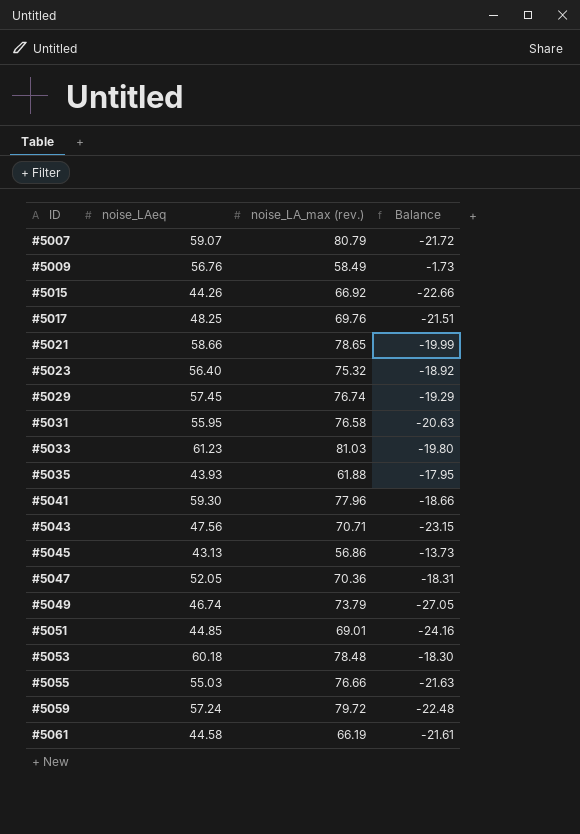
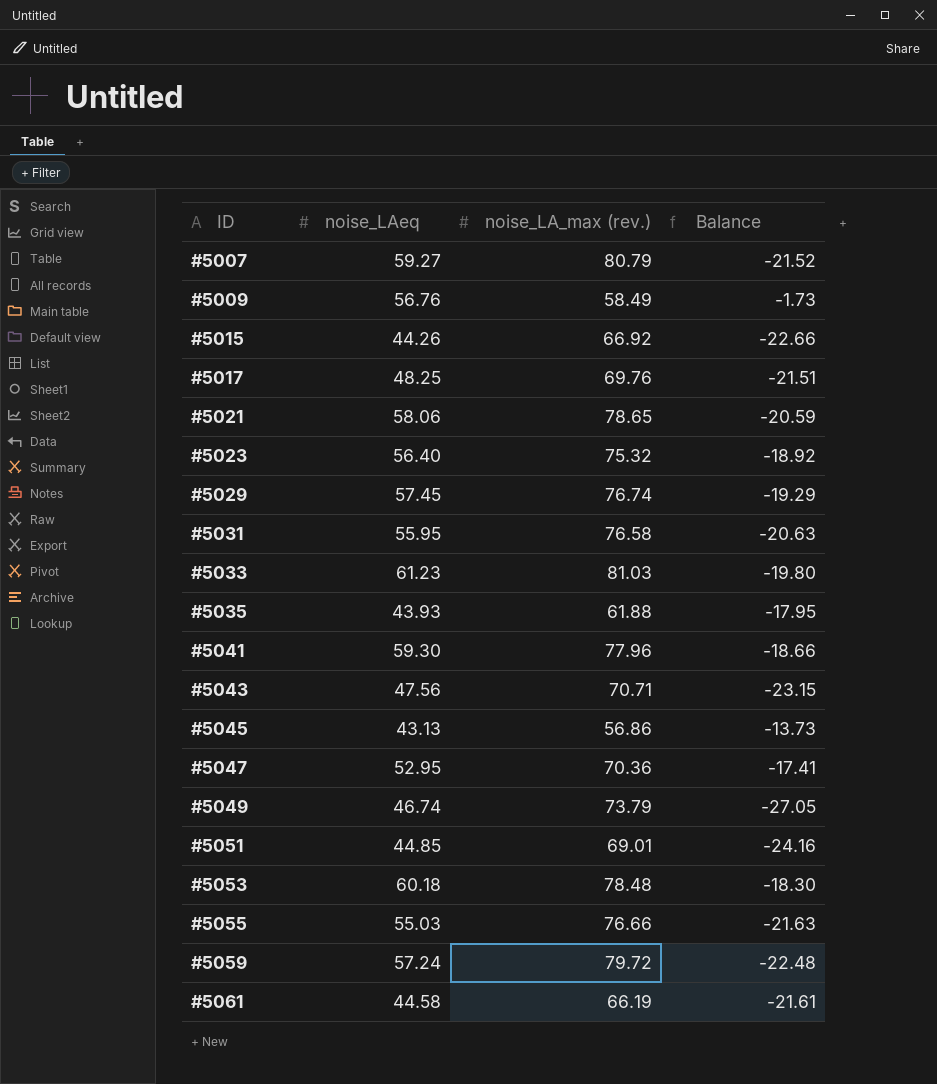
#5007 | noise_LAeq: 59.07 -> 59.27
#5007 | Balance: -21.72 -> -21.52
#5021 | noise_LAeq: 58.66 -> 58.06
#5021 | Balance: -19.99 -> -20.59
#5047 | noise_LAeq: 52.05 -> 52.95
#5047 | Balance: -18.31 -> -17.41

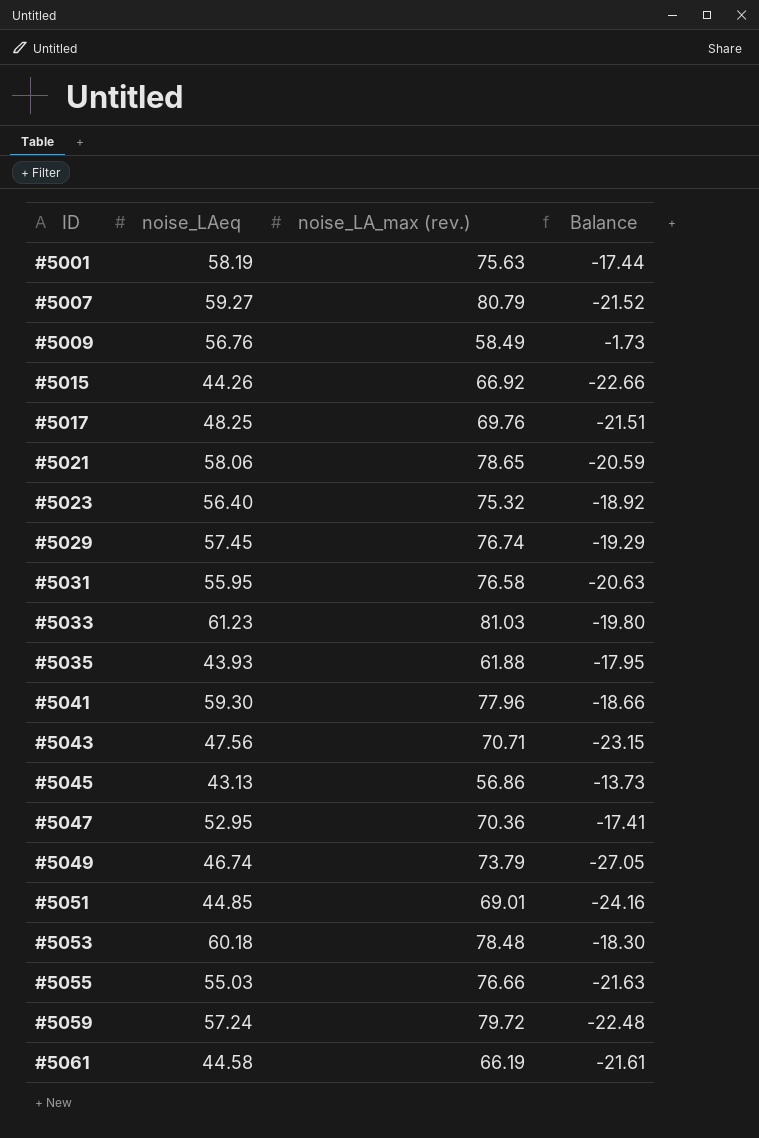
row #5001: none -> 58.19 | 75.63 | -17.44

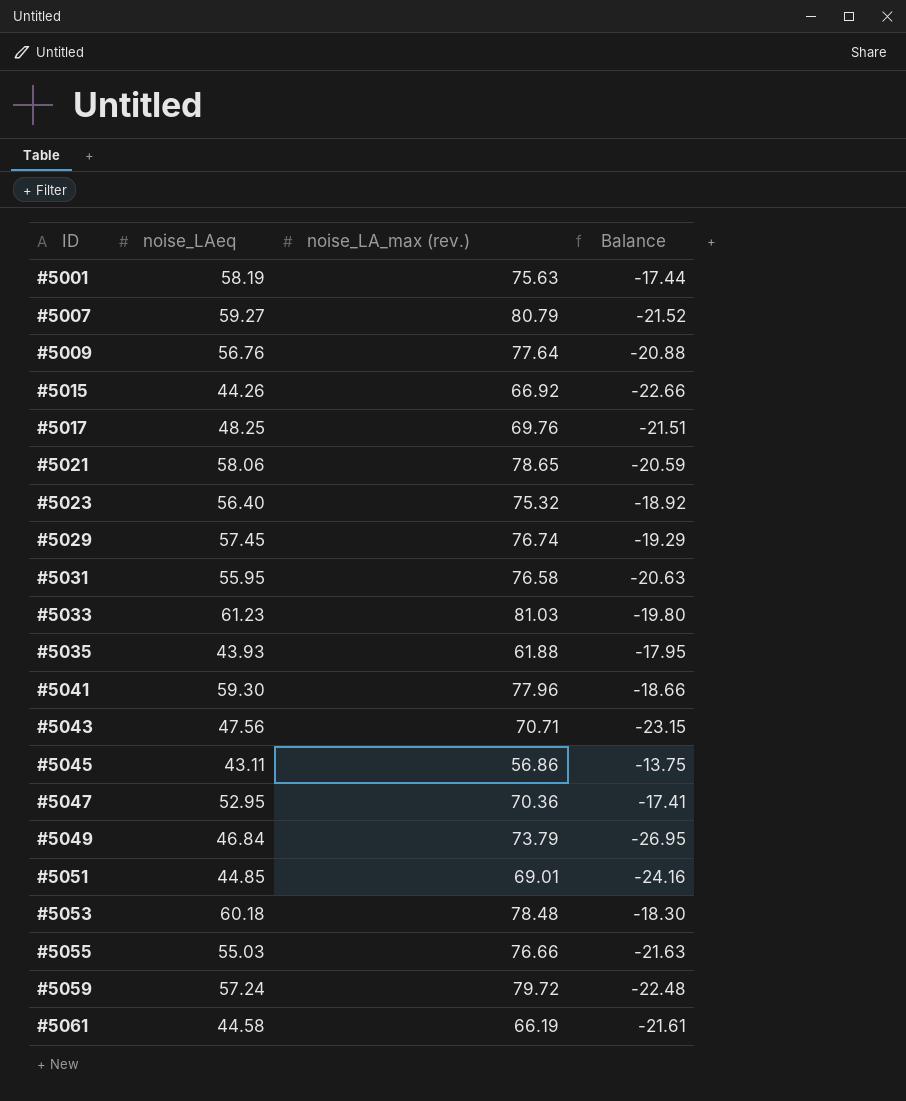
#5009 | noise_LA_max (rev.): 58.49 -> 77.64
#5009 | Balance: -1.73 -> -20.88
#5045 | noise_LAeq: 43.13 -> 43.11
#5045 | Balance: -13.73 -> -13.75
#5049 | noise_LAeq: 46.74 -> 46.84
#5049 | Balance: -27.05 -> -26.95

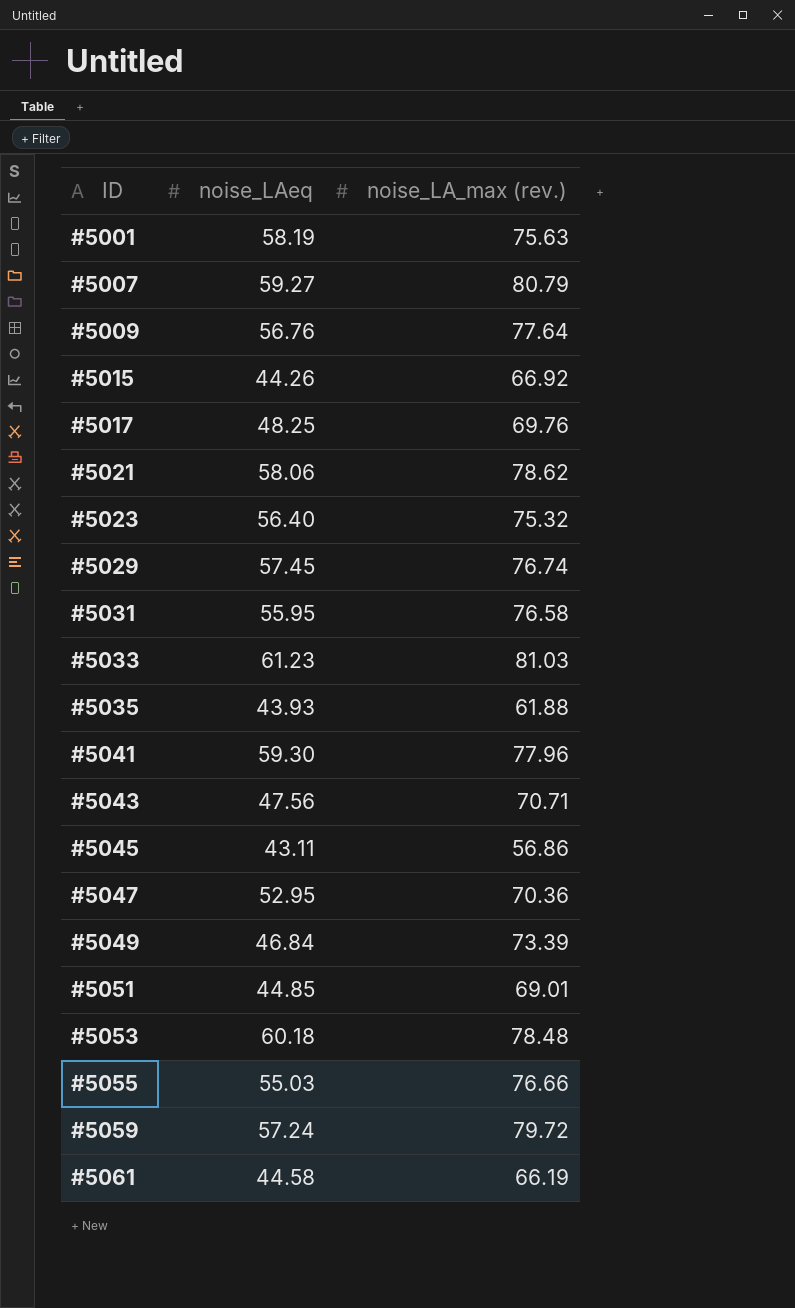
column Balance | formula: [noise_LAeq] - [noise_LA_max (rev.)] -> none
#5021 | noise_LA_max (rev.): 78.65 -> 78.62
#5049 | noise_LA_max (rev.): 73.79 -> 73.39

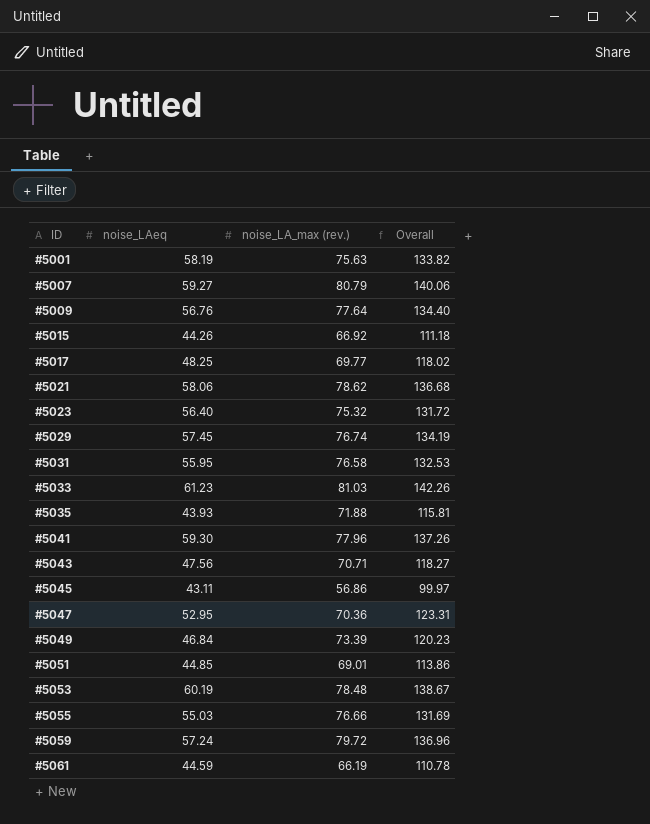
column Overall | formula: none -> [noise_LAeq] + [noise_LA_max (rev.)]
#5017 | noise_LA_max (rev.): 69.76 -> 69.77
#5035 | noise_LA_max (rev.): 61.88 -> 71.88
#5053 | noise_LAeq: 60.18 -> 60.19
#5061 | noise_LAeq: 44.58 -> 44.59

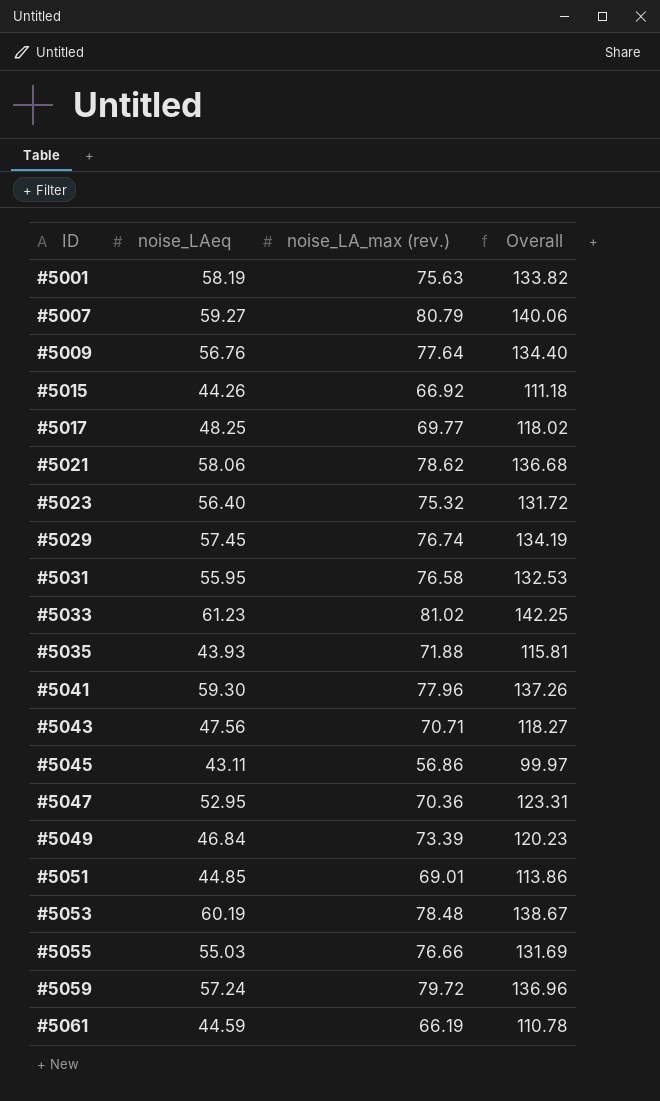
#5033 | noise_LA_max (rev.): 81.03 -> 81.02
#5033 | Overall: 142.26 -> 142.25

